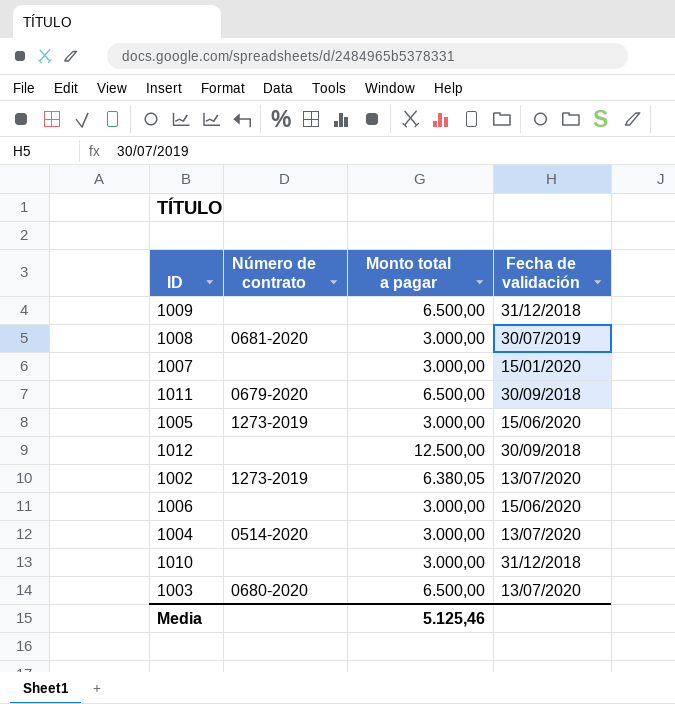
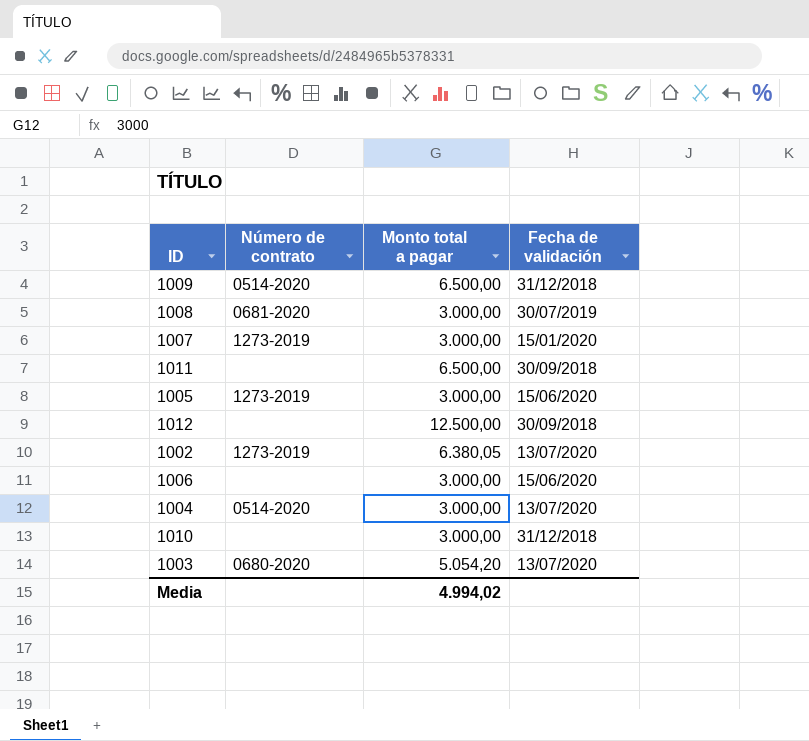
1009 | Número de contrato: none -> 0514-2020
1007 | Número de contrato: none -> 1273-2019
1011 | Número de contrato: 0679-2020 -> none
1003 | Monto total a pagar: 6.500,00 -> 5.054,20
Media | Monto total a pagar: 5.125,46 -> 4.994,02

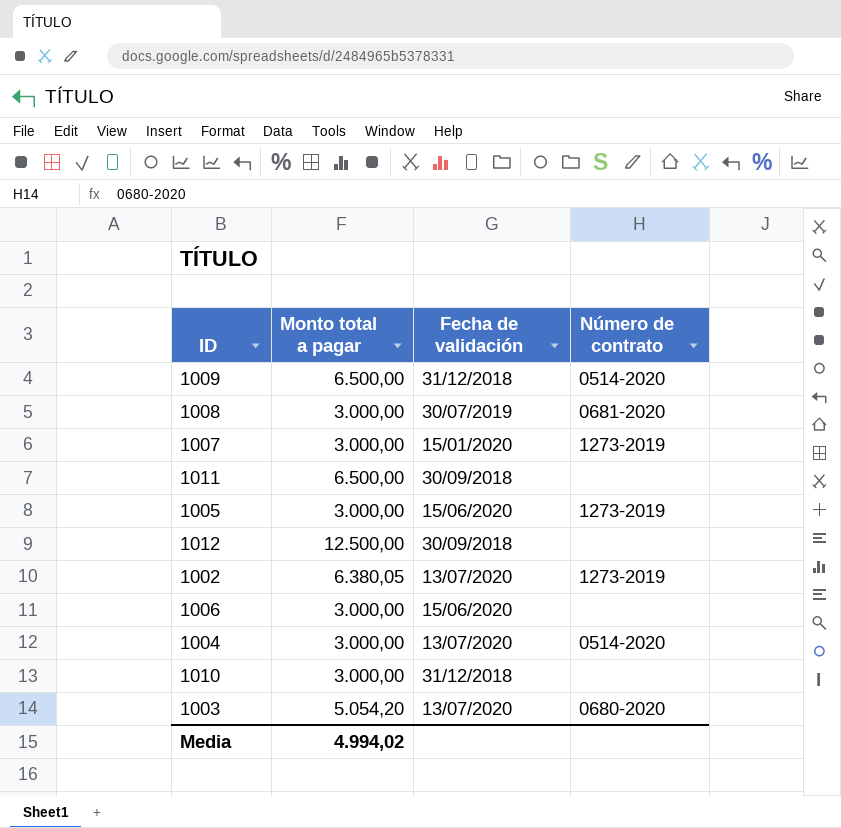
column Número de contrato | position: 2 -> 4

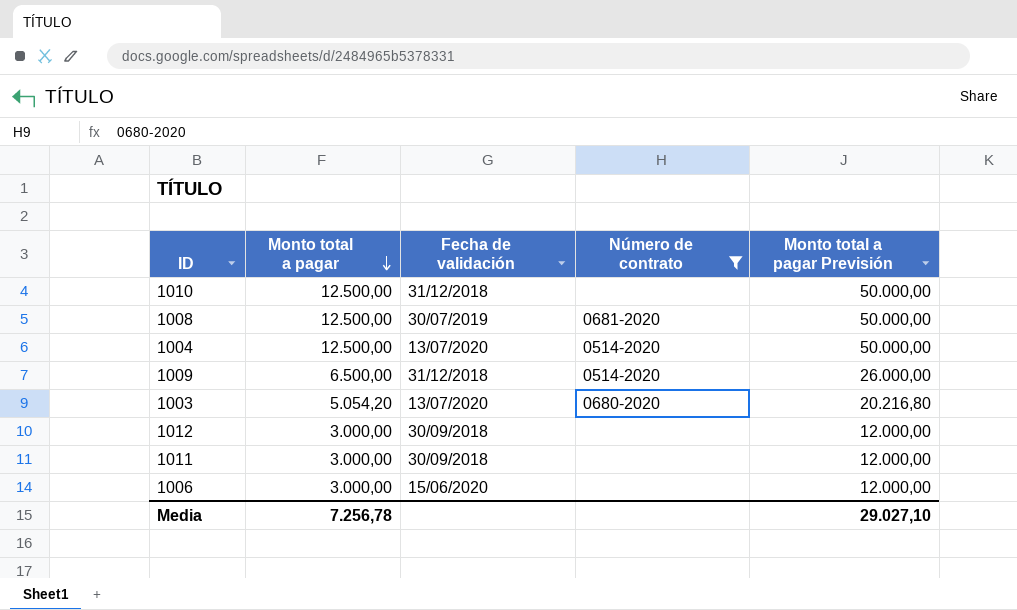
filter: none -> Número de contrato != 1273-2019
row order: none -> Monto total a pagar descending
column Monto total a pagar Previsión | formula: none -> [Monto total a pagar] * 4
1010 | Monto total a pagar: 3.000,00 -> 12.500,00
1008 | Monto total a pagar: 3.000,00 -> 12.500,00
1004 | Monto total a pagar: 3.000,00 -> 12.500,00
1012 | Monto total a pagar: 12.500,00 -> 3.000,00
1011 | Monto total a pagar: 6.500,00 -> 3.000,00
Media | Monto total a pagar: 4.994,02 -> 7.256,78

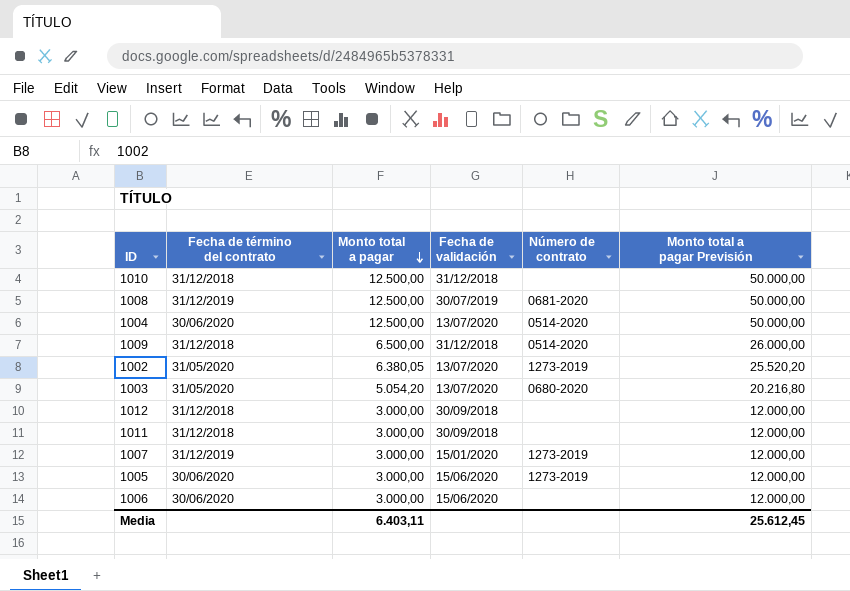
filter: Número de contrato != 1273-2019 -> none
column Fecha de término del contrato | position: none -> 2
Media | Monto total a pagar: 7.256,78 -> 6.403,11
Media | Monto total a pagar Previsión: 29.027,10 -> 25.612,45

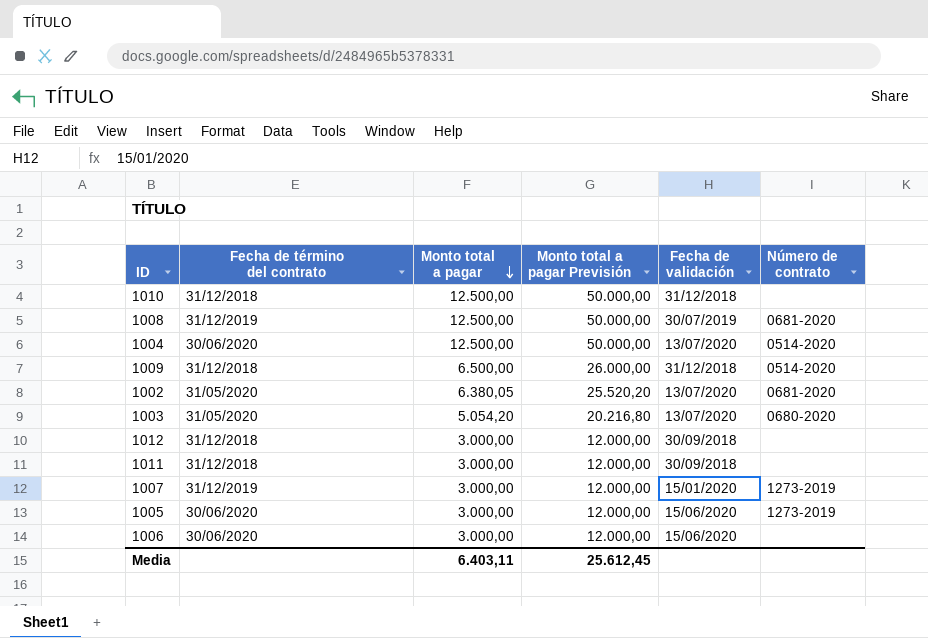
column Monto total a pagar Previsión | position: 6 -> 4
1002 | Número de contrato: 1273-2019 -> 0681-2020

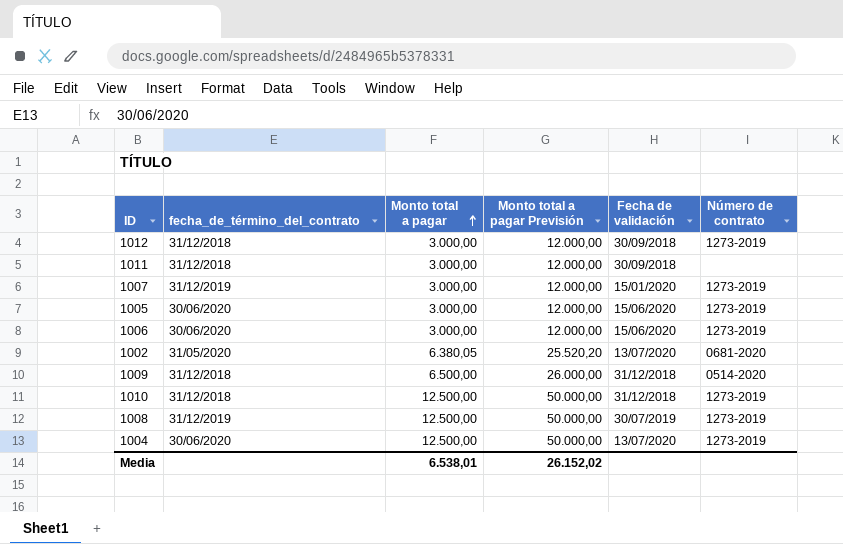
row order: Monto total a pagar descending -> Monto total a pagar ascending
column name: Fecha de término del contrato -> fecha_de_término_del_contrato
row 1003: 31/05/2020 | 5.054,20 | 20.216,80 | 13/07/2020 | 0680-2020 -> none
1012 | Número de contrato: none -> 1273-2019
1006 | Número de contrato: none -> 1273-2019
1010 | Número de contrato: none -> 1273-2019
1008 | Número de contrato: 0681-2020 -> 1273-2019
1004 | Número de contrato: 0514-2020 -> 1273-2019
Media | Monto total a pagar: 6.403,11 -> 6.538,01
Media | Monto total a pagar Previsión: 25.612,45 -> 26.152,02

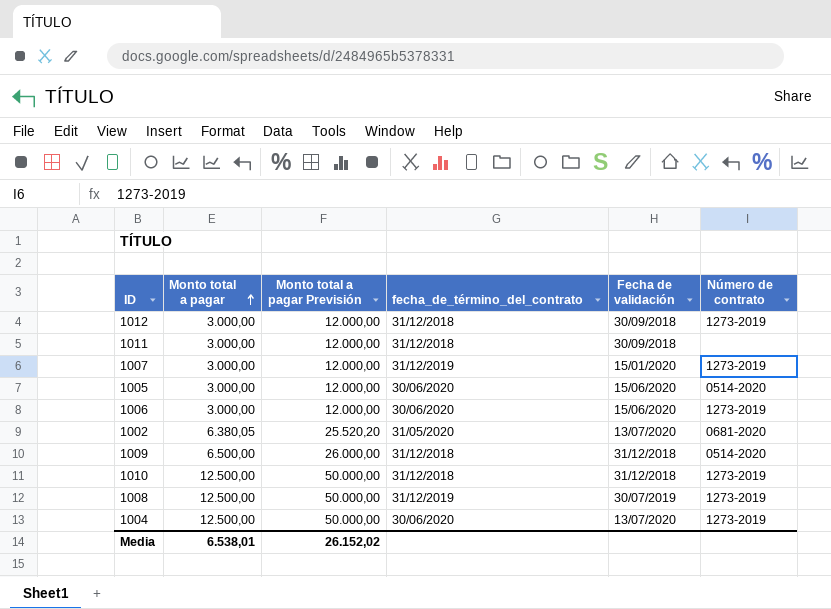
column fecha_de_término_del_contrato | position: 2 -> 4
1005 | Número de contrato: 1273-2019 -> 0514-2020

